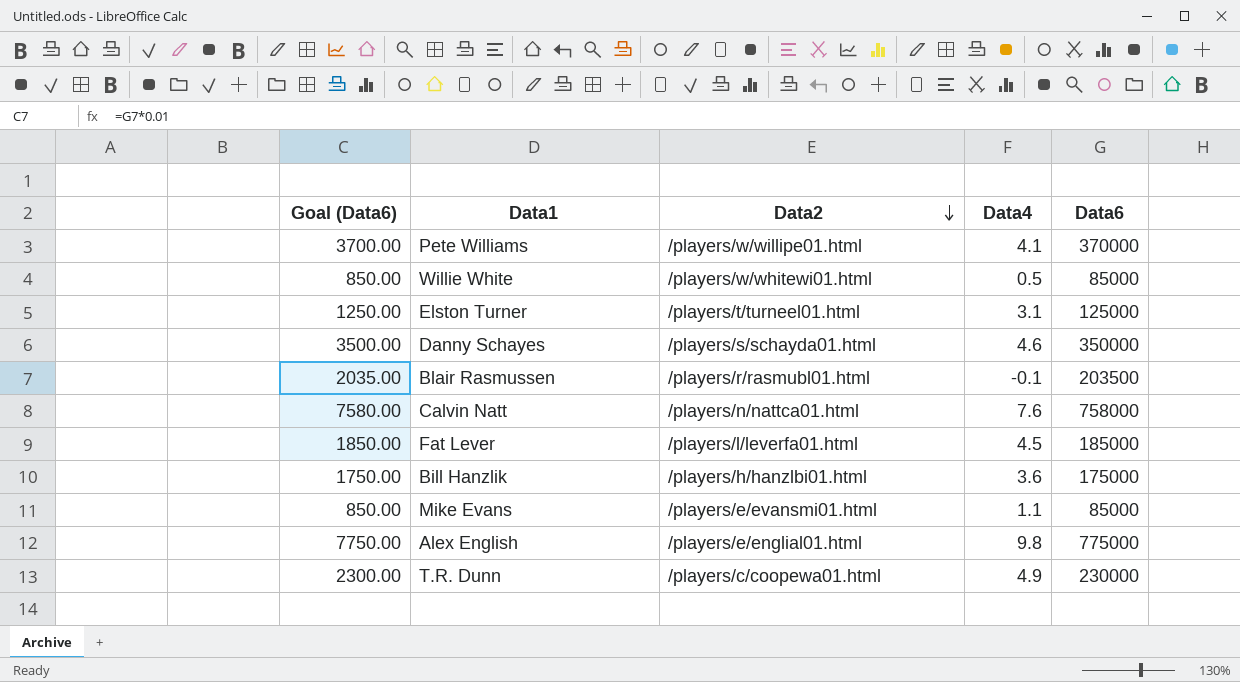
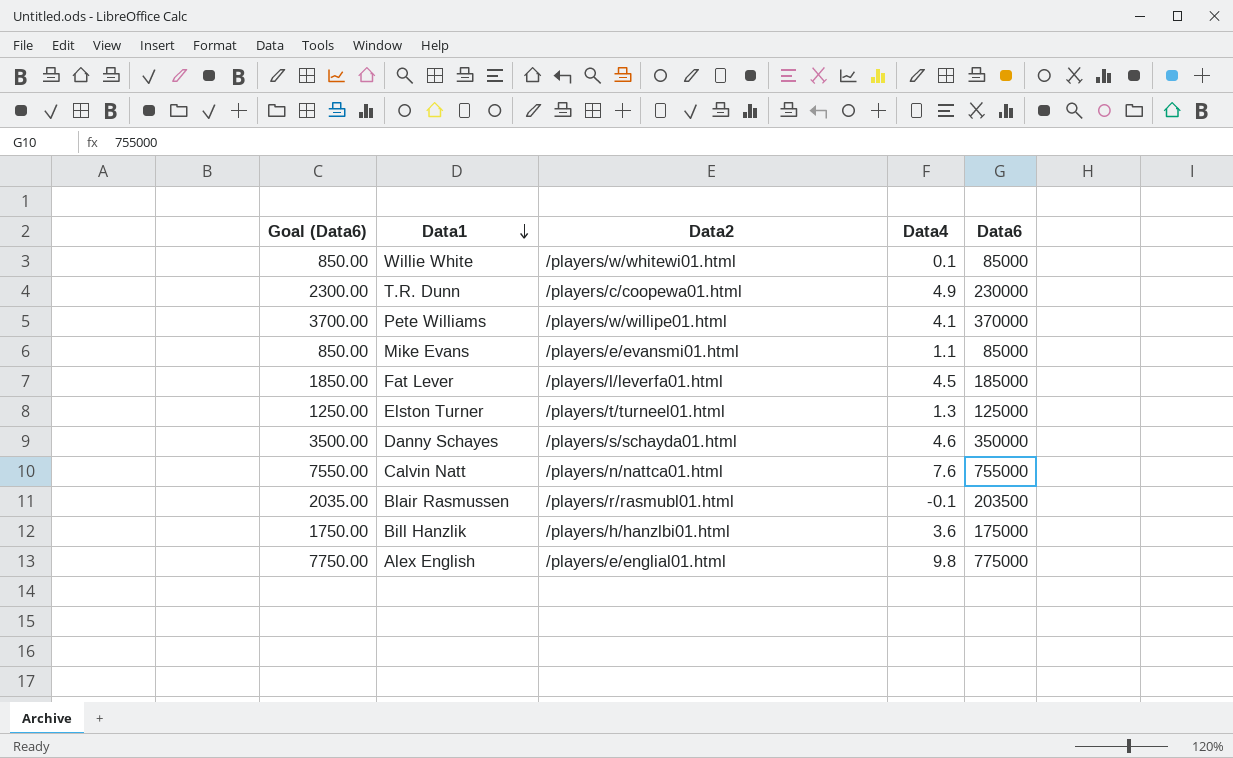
row order: Data2 descending -> Data1 descending
Willie White | Data4: 0.5 -> 0.1
Elston Turner | Data4: 3.1 -> 1.3
Calvin Natt | Goal (Data6): 7580.00 -> 7550.00
Calvin Natt | Data6: 758000 -> 755000

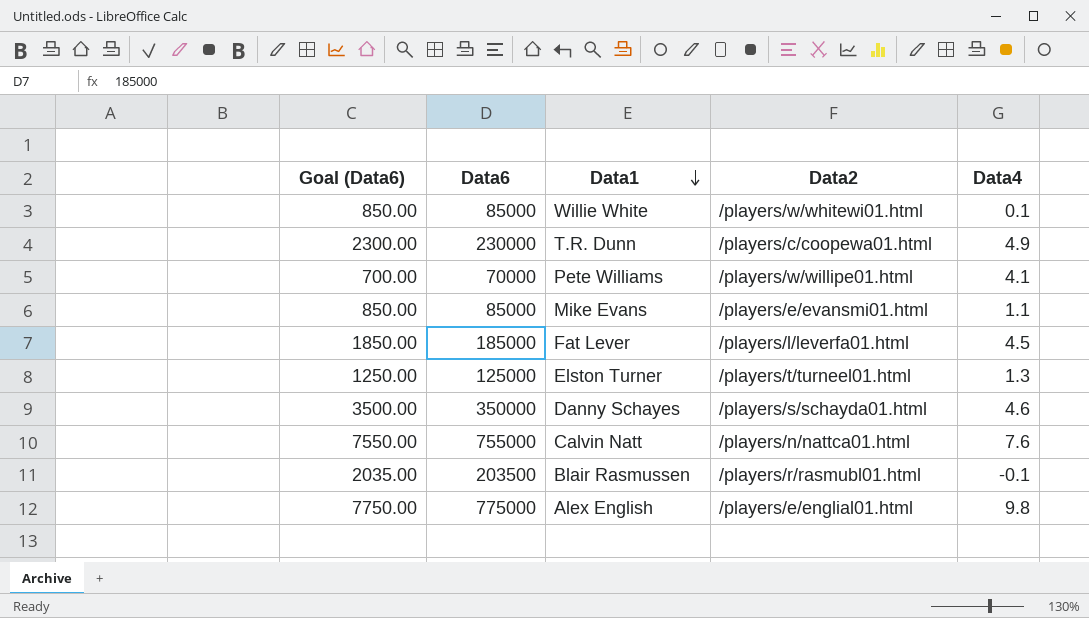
column Data6 | position: 5 -> 2
row Bill Hanzlik: 1750.00 | /players/h/hanzlbi01.html | 3.6 | 175000 -> none
Pete Williams | Goal (Data6): 3700.00 -> 700.00
Pete Williams | Data6: 370000 -> 70000

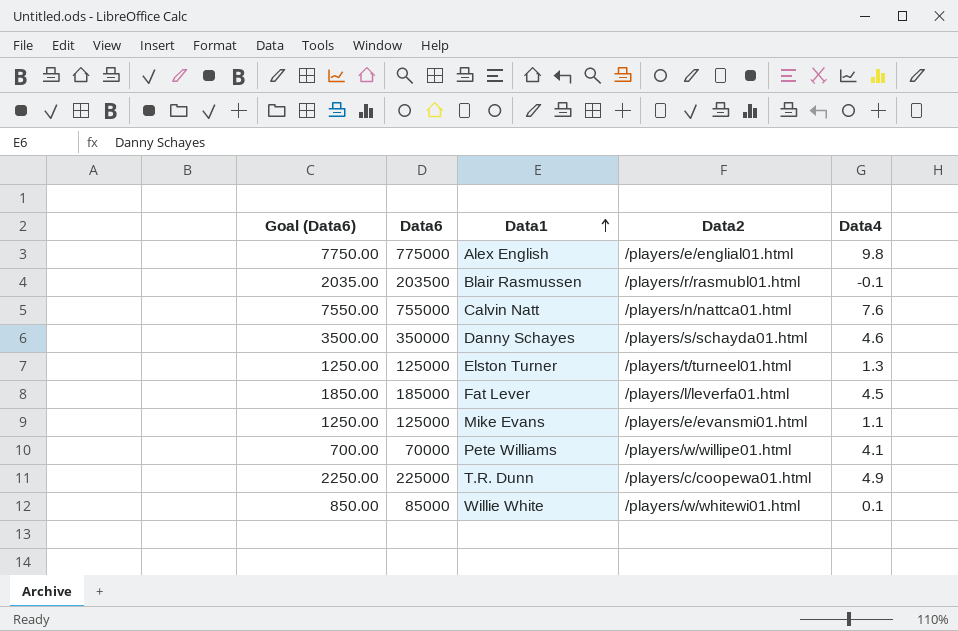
row order: Data1 descending -> Data1 ascending
Mike Evans | Goal (Data6): 850.00 -> 1250.00
Mike Evans | Data6: 85000 -> 125000
T.R. Dunn | Goal (Data6): 2300.00 -> 2250.00
T.R. Dunn | Data6: 230000 -> 225000

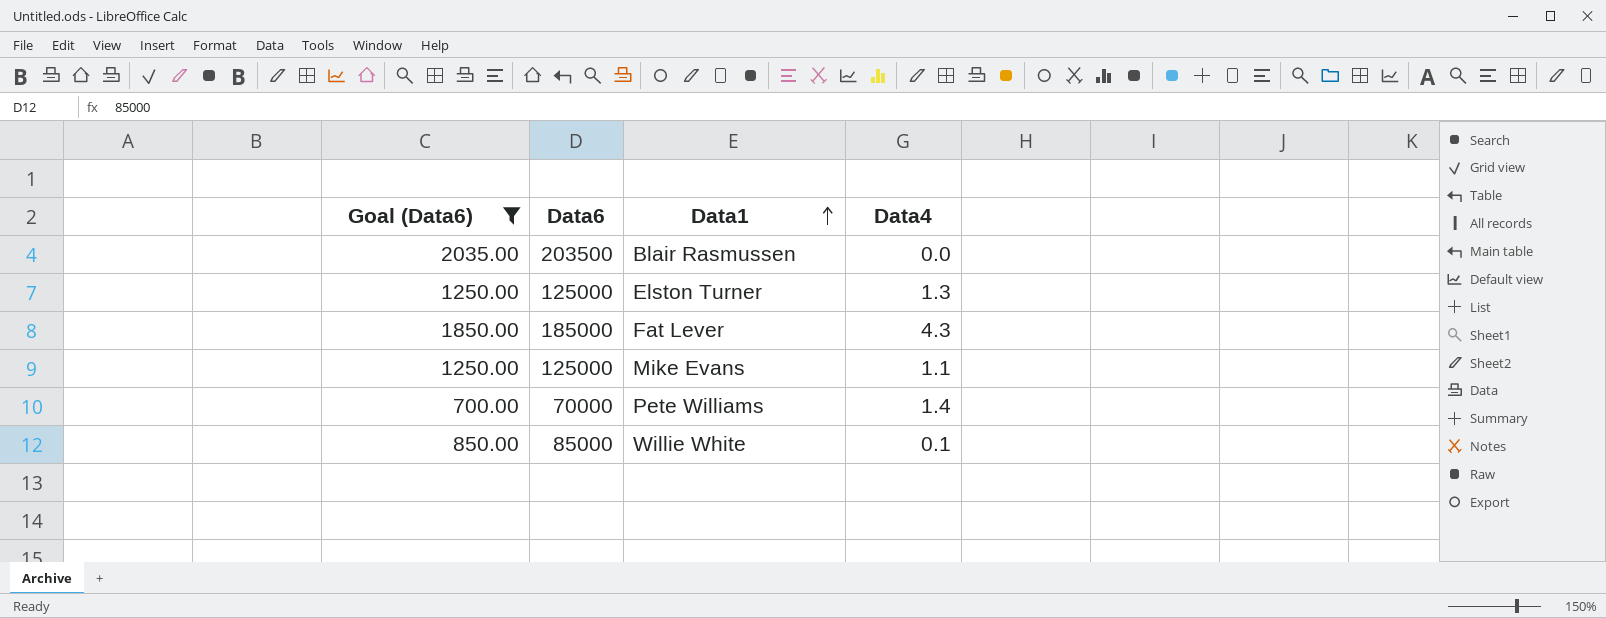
filter: none -> Goal (Data6) <= 2035.00
column Data2 | position: 4 -> none
Blair Rasmussen | Data4: -0.1 -> 0.0
Fat Lever | Data4: 4.5 -> 4.3
Pete Williams | Data4: 4.1 -> 1.4

